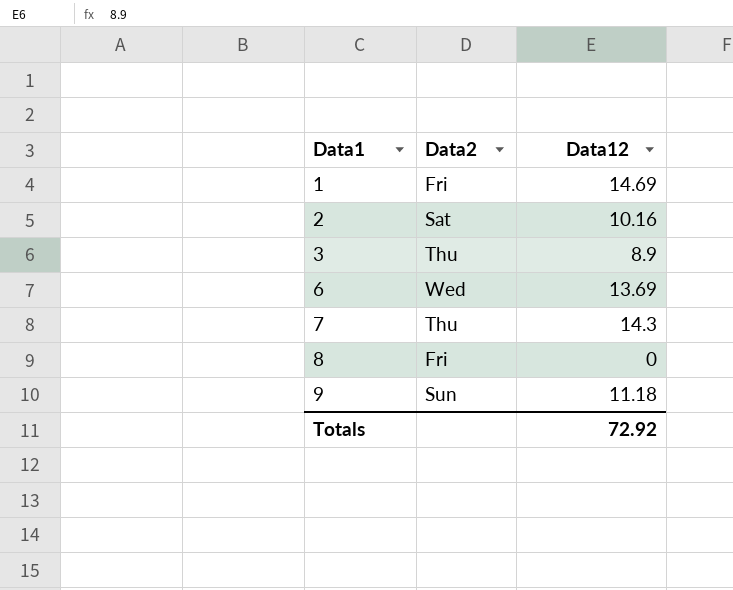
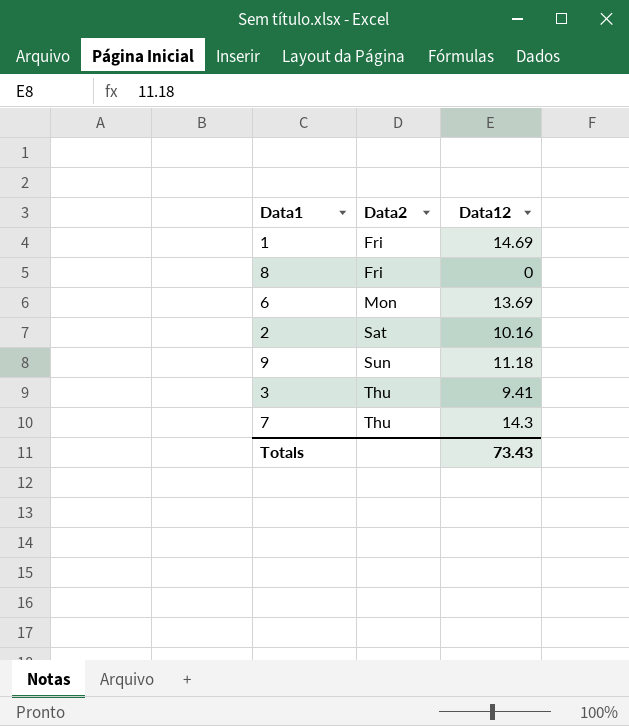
row order: Data1 ascending -> Data2 ascending
6 | Data2: Wed -> Mon
3 | Data12: 8.9 -> 9.41
Totals | Data12: 72.92 -> 73.43

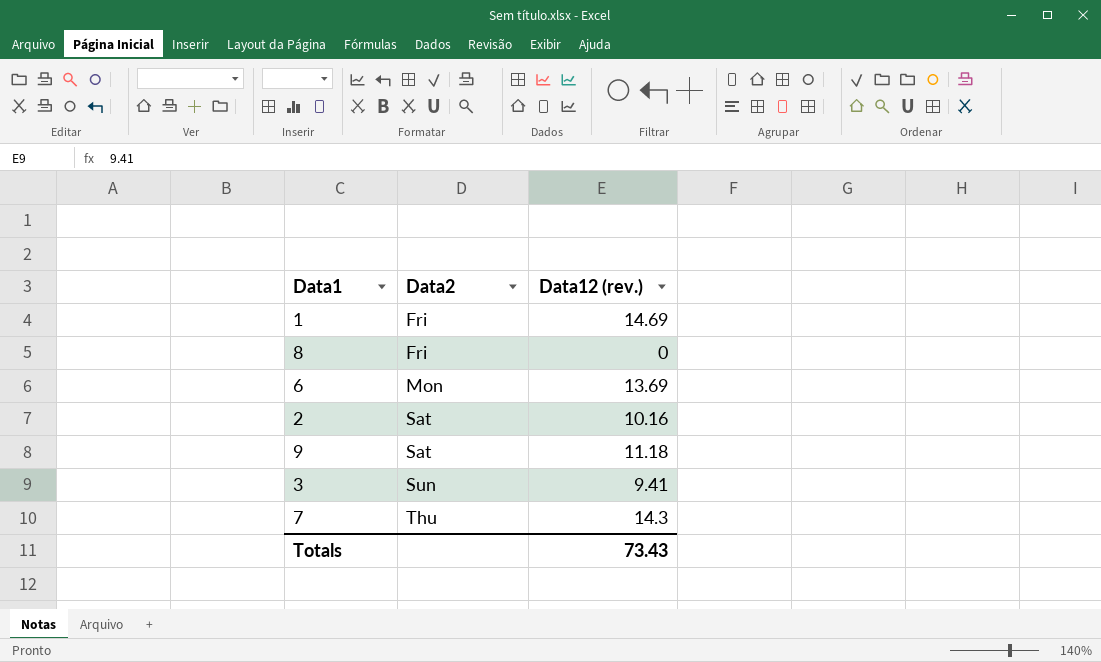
column name: Data12 -> Data12 (rev.)
9 | Data2: Sun -> Sat
3 | Data2: Thu -> Sun

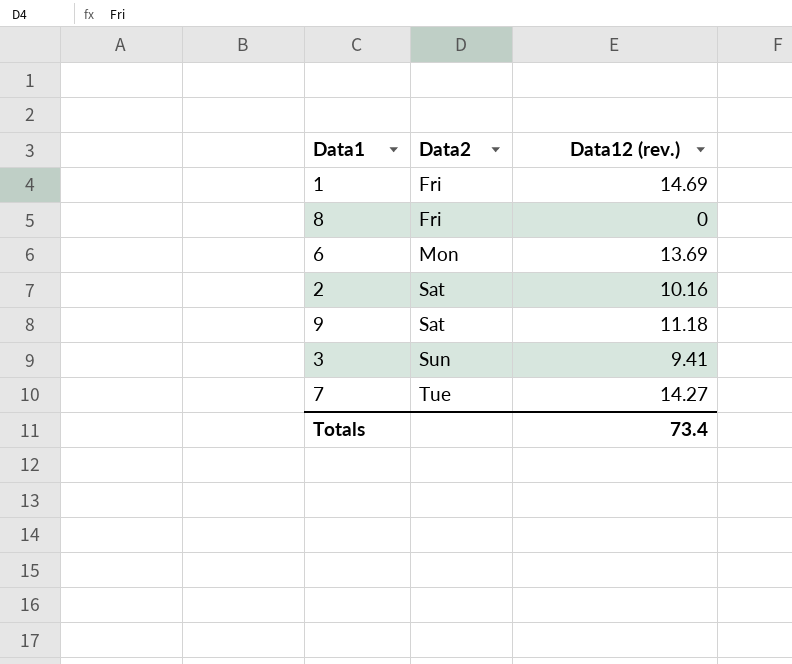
7 | Data2: Thu -> Tue
7 | Data12 (rev.): 14.3 -> 14.27
Totals | Data12 (rev.): 73.43 -> 73.4

